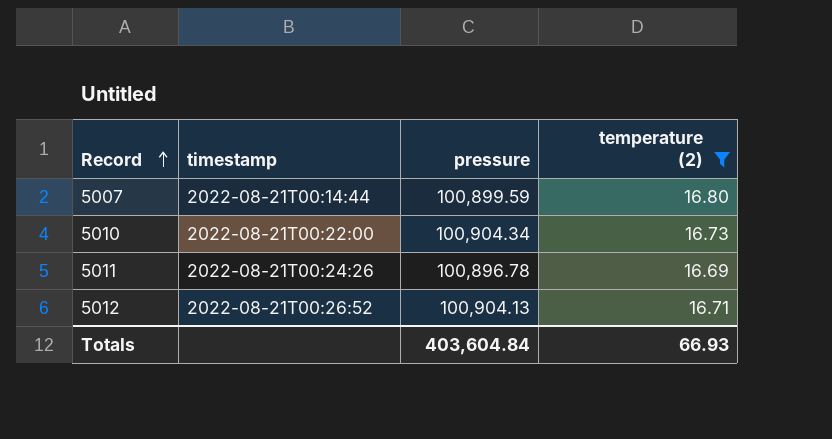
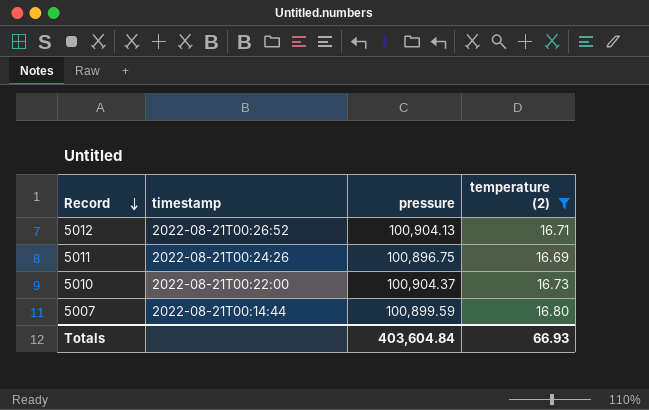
row order: Record ascending -> Record descending
5011 | pressure: 100,896.78 -> 100,896.75
5010 | pressure: 100,904.34 -> 100,904.37

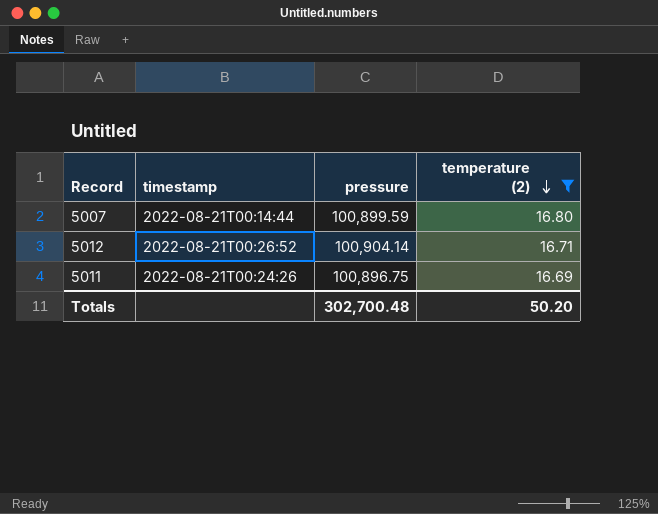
row order: Record descending -> temperature (2) descending
row 5010: 2022-08-21T00:22:00 | 100,904.37 | 16.73 -> none
5012 | pressure: 100,904.13 -> 100,904.14
Totals | pressure: 403,604.84 -> 302,700.48
Totals | temperature (2): 66.93 -> 50.20

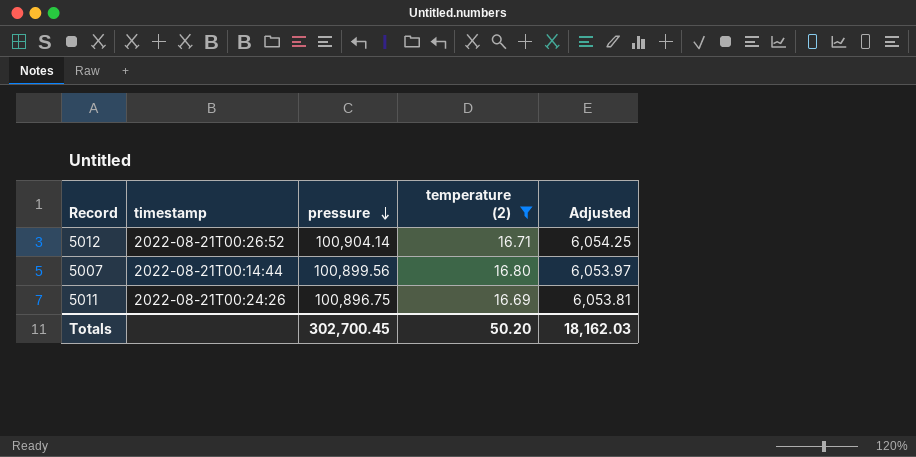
row order: temperature (2) descending -> pressure descending
column Adjusted | formula: none -> [pressure] * 0.06
5007 | pressure: 100,899.59 -> 100,899.56
Totals | pressure: 302,700.48 -> 302,700.45

